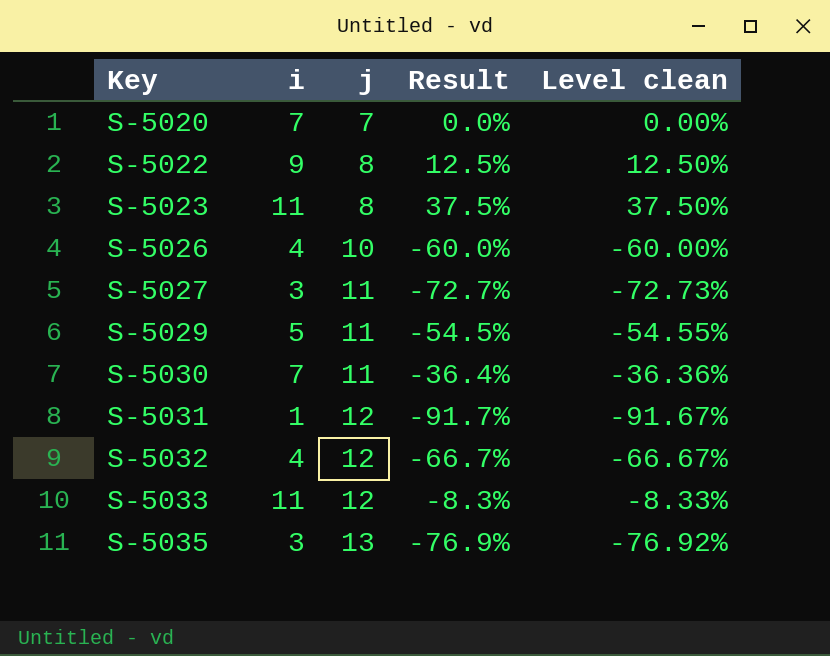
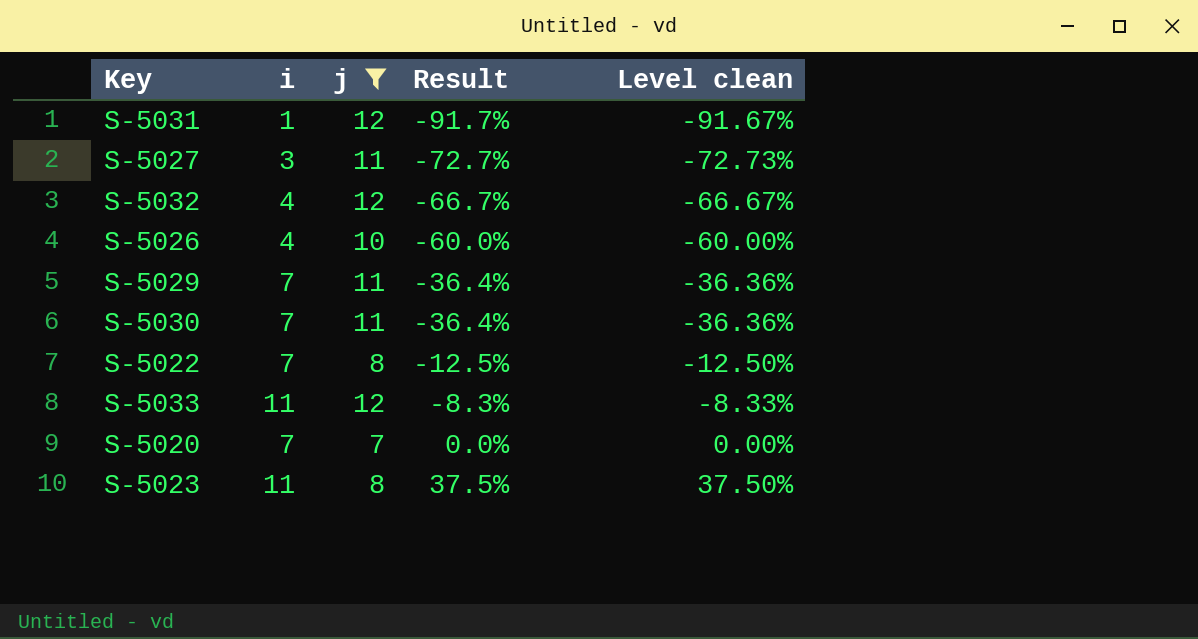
filter: none -> j != 13
row order: Key ascending -> Result ascending
S-5029 | i: 5 -> 7
S-5029 | Result: -54.5% -> -36.4%
S-5029 | Level clean: -54.55% -> -36.36%
S-5022 | i: 9 -> 7
S-5022 | Result: 12.5% -> -12.5%
S-5022 | Level clean: 12.50% -> -12.50%

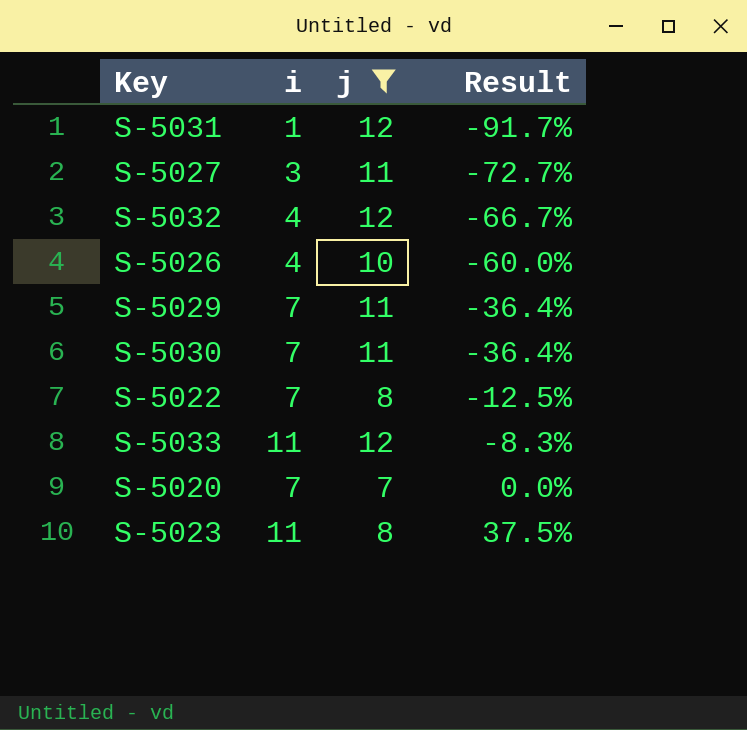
column Level clean | formula: ([i] - [j]) / [j] -> none

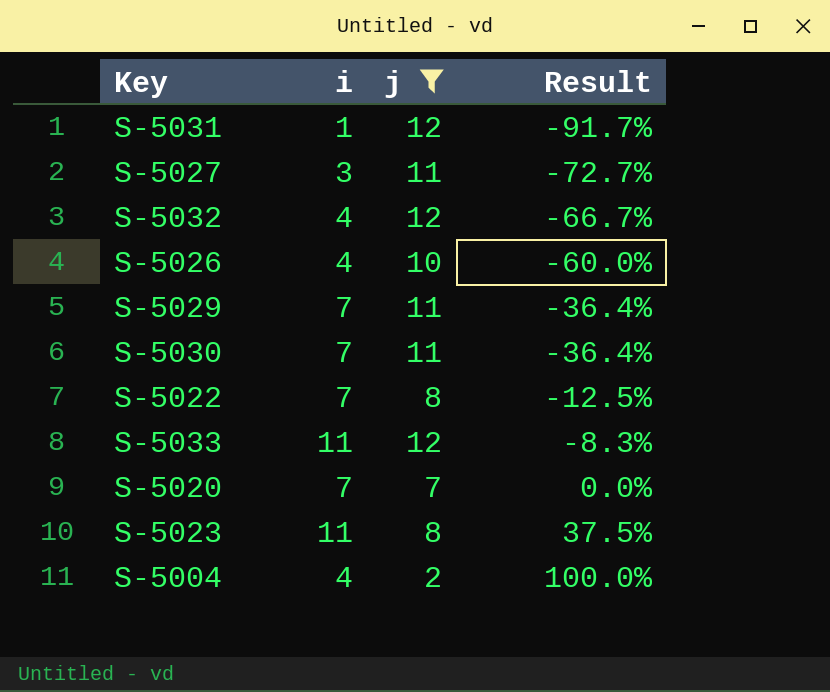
row S-5004: none -> 4 | 2 | 100.0%

